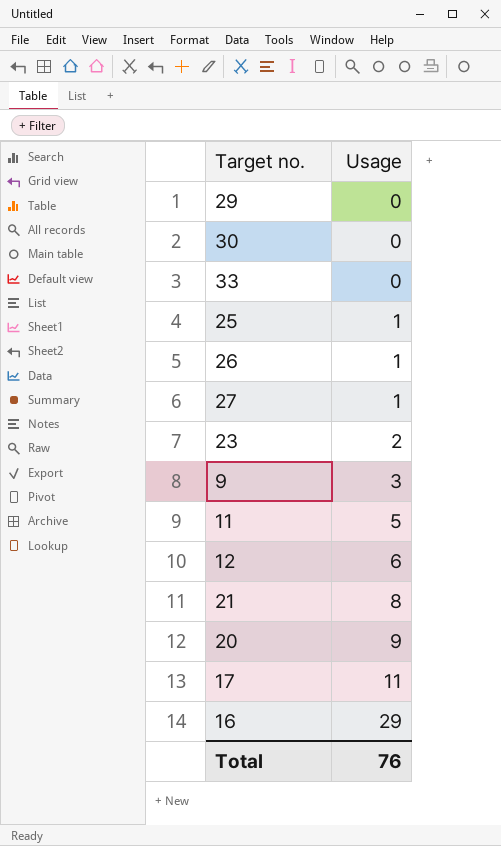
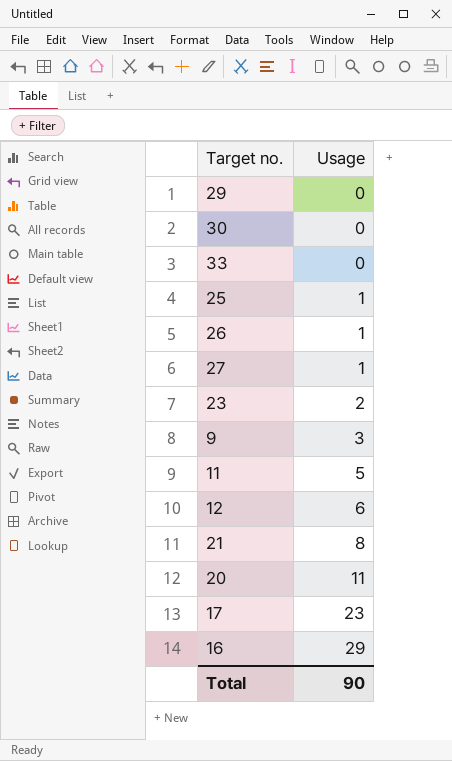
20 | Usage: 9 -> 11
17 | Usage: 11 -> 23
Total | Usage: 76 -> 90

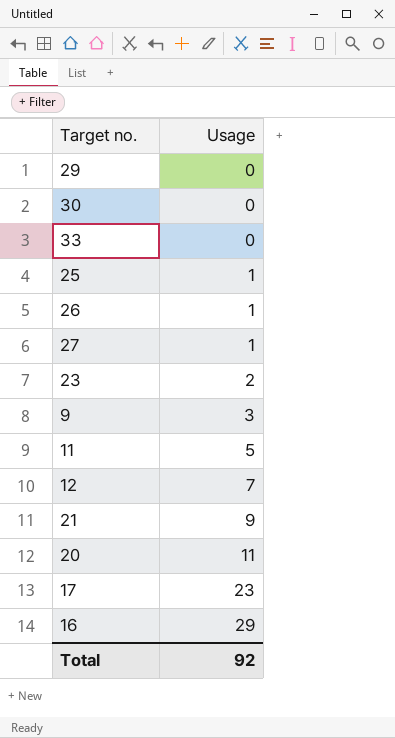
12 | Usage: 6 -> 7
21 | Usage: 8 -> 9
Total | Usage: 90 -> 92

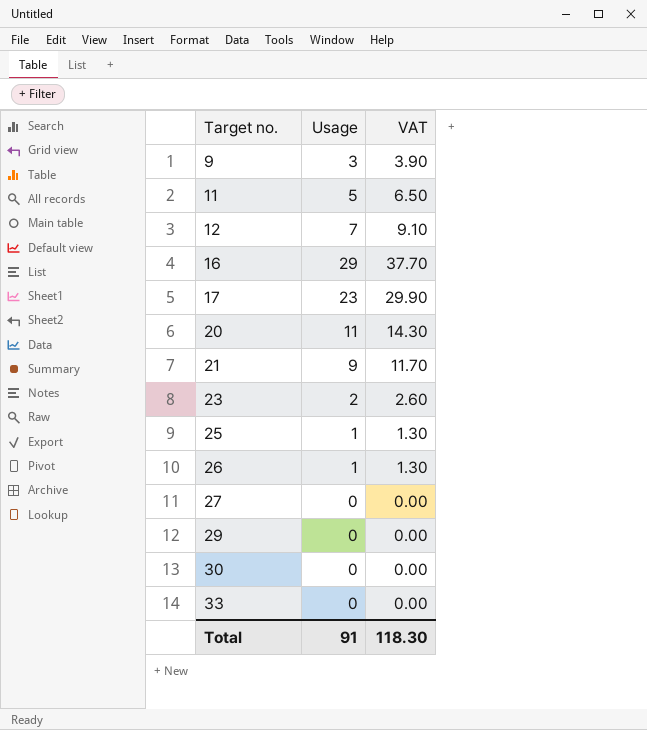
row order: Usage ascending -> Target no. ascending
column VAT | formula: none -> [Usage] * 1.3
27 | Usage: 1 -> 0
Total | Usage: 92 -> 91

